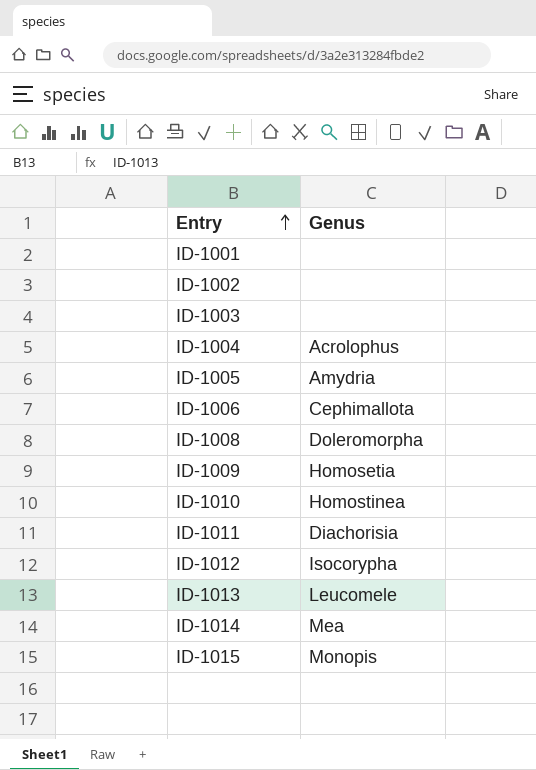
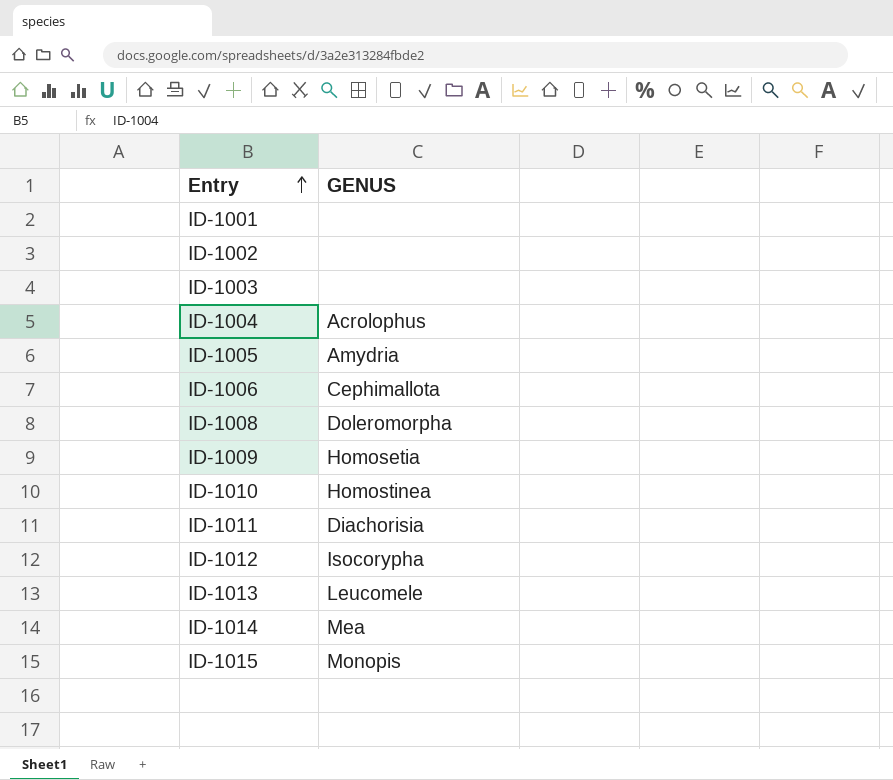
column name: Genus -> GENUS

